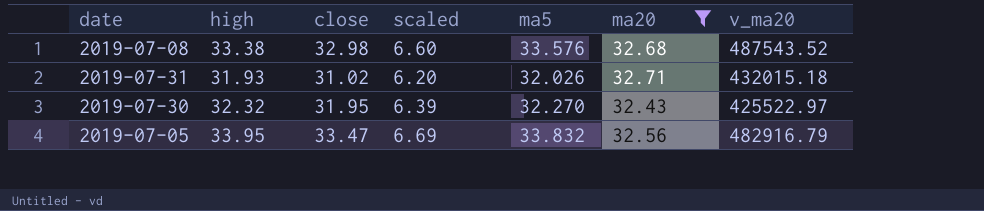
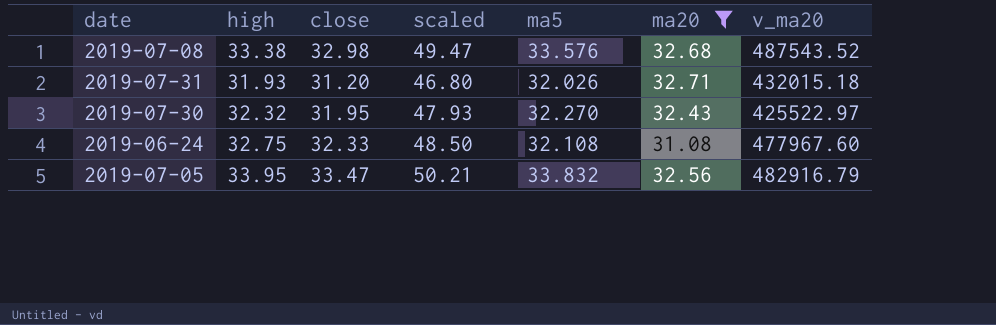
column scaled | formula: [close] * 0.2 -> [close] * 1.5
2019-07-31 | close: 31.02 -> 31.20
row 2019-06-24: none -> 32.75 | 32.33 | 48.50 | 32.108 | 31.08 | 477967.60

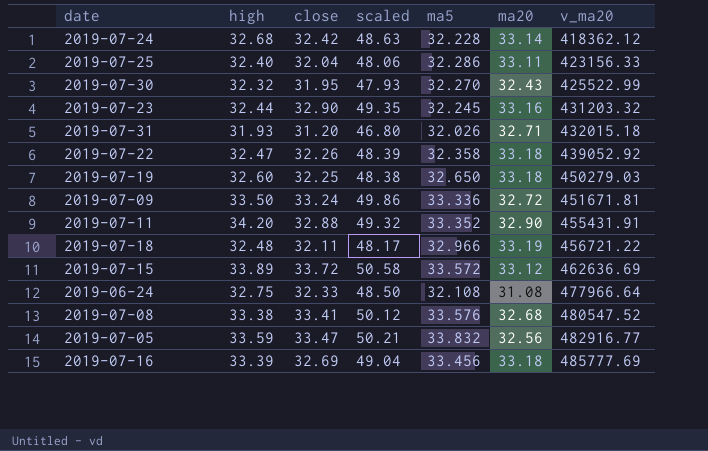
filter: ma20 <= 32.71 -> none
row order: none -> v_ma20 ascending
2019-07-30 | v_ma20: 425522.97 -> 425522.99
2019-06-24 | v_ma20: 477967.60 -> 477966.64
2019-07-08 | close: 32.98 -> 33.41
2019-07-08 | scaled: 49.47 -> 50.12
2019-07-08 | v_ma20: 487543.52 -> 480547.52
2019-07-05 | high: 33.95 -> 33.59
2019-07-05 | v_ma20: 482916.79 -> 482916.77

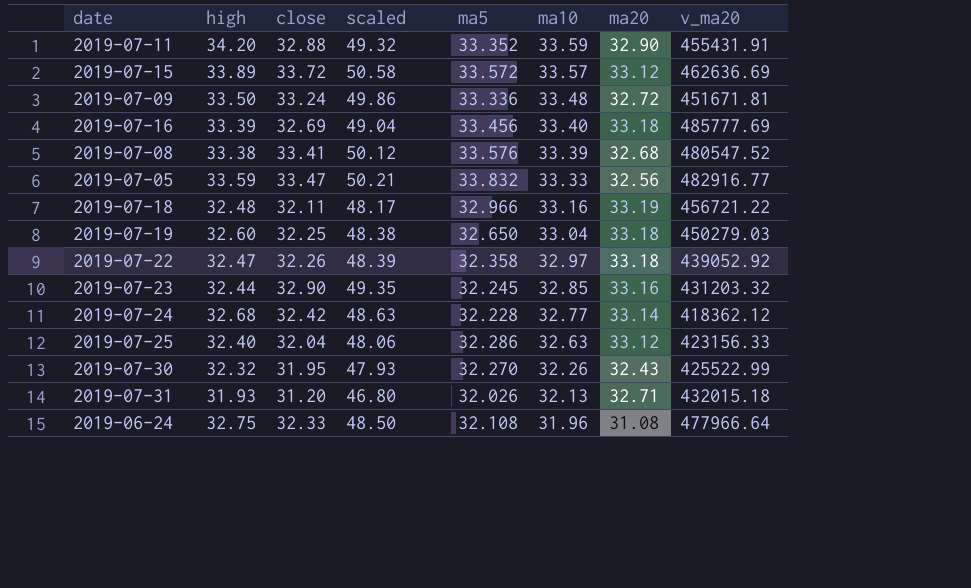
row order: v_ma20 ascending -> ma10 descending
column ma10 | position: none -> 6
2019-07-25 | ma20: 33.11 -> 33.12

